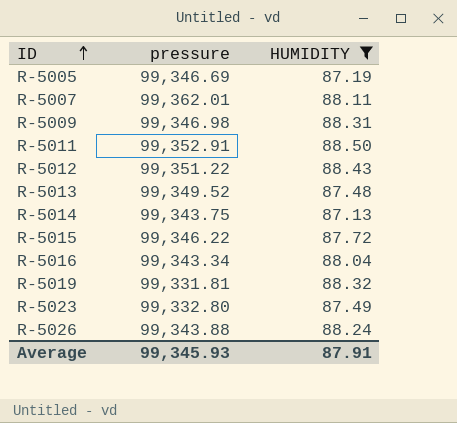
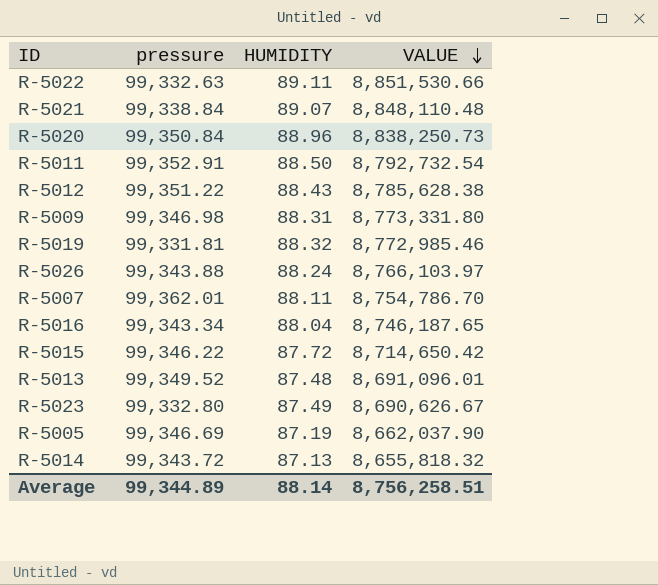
filter: HUMIDITY <= 88.50 -> none
row order: ID ascending -> VALUE descending
column VALUE | formula: none -> [pressure] * [HUMIDITY]
R-5014 | pressure: 99,343.75 -> 99,343.72
Average | pressure: 99,345.93 -> 99,344.89
Average | HUMIDITY: 87.91 -> 88.14

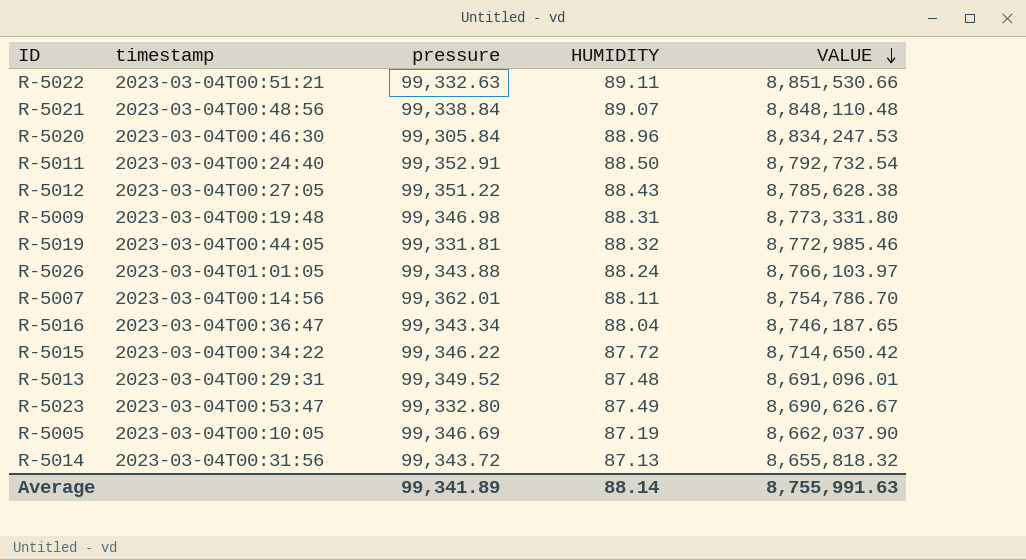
column timestamp | position: none -> 2
R-5020 | pressure: 99,350.84 -> 99,305.84
R-5020 | VALUE: 8,838,250.73 -> 8,834,247.53
Average | pressure: 99,344.89 -> 99,341.89
Average | VALUE: 8,756,258.51 -> 8,755,991.63

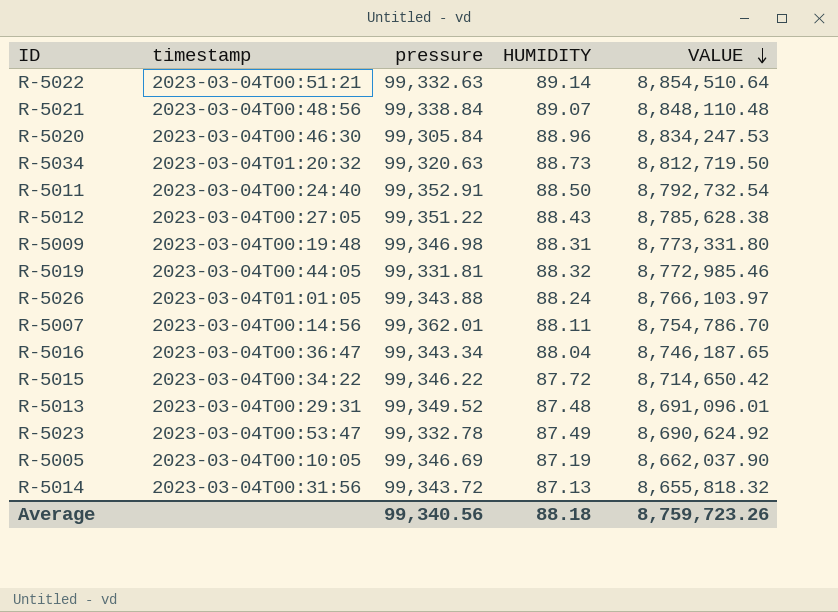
R-5022 | HUMIDITY: 89.11 -> 89.14
R-5022 | VALUE: 8,851,530.66 -> 8,854,510.64
row R-5034: none -> 2023-03-04T01:20:32 | 99,320.63 | 88.73 | 8,812,719.50
R-5023 | pressure: 99,332.80 -> 99,332.78
R-5023 | VALUE: 8,690,626.67 -> 8,690,624.92
Average | pressure: 99,341.89 -> 99,340.56
Average | HUMIDITY: 88.14 -> 88.18
Average | VALUE: 8,755,991.63 -> 8,759,723.26

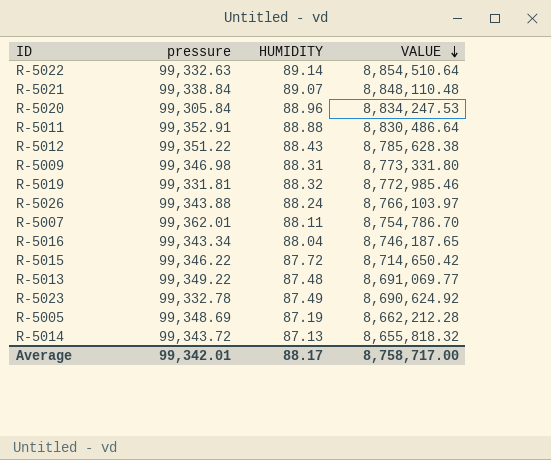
column timestamp | position: 2 -> none
row R-5034: 2023-03-04T01:20:32 | 99,320.63 | 88.73 | 8,812,719.50 -> none
R-5011 | HUMIDITY: 88.50 -> 88.88
R-5011 | VALUE: 8,792,732.54 -> 8,830,486.64
R-5013 | pressure: 99,349.52 -> 99,349.22
R-5013 | VALUE: 8,691,096.01 -> 8,691,069.77
R-5005 | pressure: 99,346.69 -> 99,348.69
R-5005 | VALUE: 8,662,037.90 -> 8,662,212.28
Average | pressure: 99,340.56 -> 99,342.01
Average | HUMIDITY: 88.18 -> 88.17
Average | VALUE: 8,759,723.26 -> 8,758,717.00

